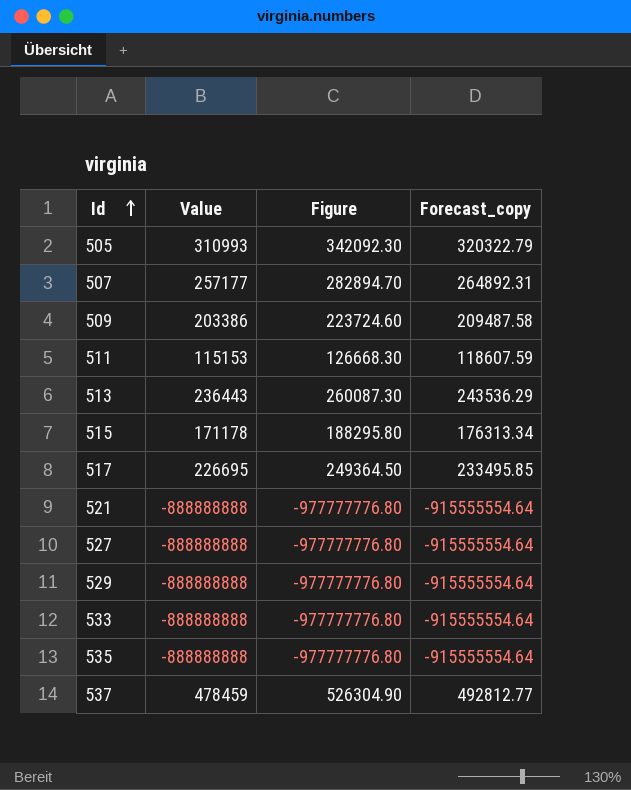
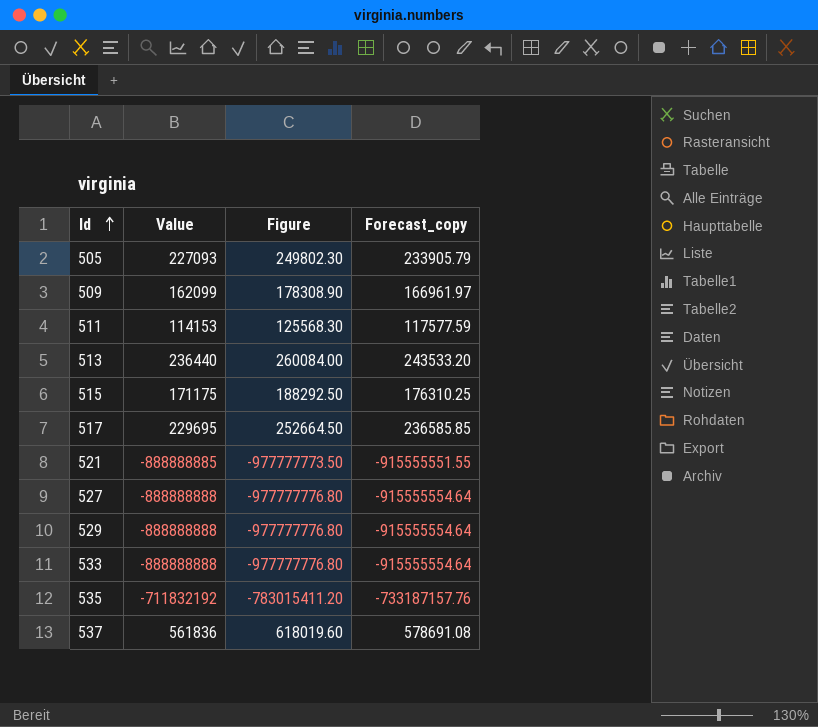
row 507: 257177 | 282894.70 | 264892.31 -> none
505 | Value: 310993 -> 227093
505 | Figure: 342092.30 -> 249802.30
505 | Forecast_copy: 320322.79 -> 233905.79
509 | Value: 203386 -> 162099
509 | Figure: 223724.60 -> 178308.90
509 | Forecast_copy: 209487.58 -> 166961.97
511 | Value: 115153 -> 114153
511 | Figure: 126668.30 -> 125568.30
511 | Forecast_copy: 118607.59 -> 117577.59
513 | Value: 236443 -> 236440
513 | Figure: 260087.30 -> 260084.00
513 | Forecast_copy: 243536.29 -> 243533.20
515 | Value: 171178 -> 171175
515 | Figure: 188295.80 -> 188292.50
515 | Forecast_copy: 176313.34 -> 176310.25
517 | Value: 226695 -> 229695
517 | Figure: 249364.50 -> 252664.50
517 | Forecast_copy: 233495.85 -> 236585.85
521 | Value: -888888888 -> -888888885
521 | Figure: -977777776.80 -> -977777773.50
521 | Forecast_copy: -915555554.64 -> -915555551.55
535 | Value: -888888888 -> -711832192
535 | Figure: -977777776.80 -> -783015411.20
535 | Forecast_copy: -915555554.64 -> -733187157.76
537 | Value: 478459 -> 561836
537 | Figure: 526304.90 -> 618019.60
537 | Forecast_copy: 492812.77 -> 578691.08

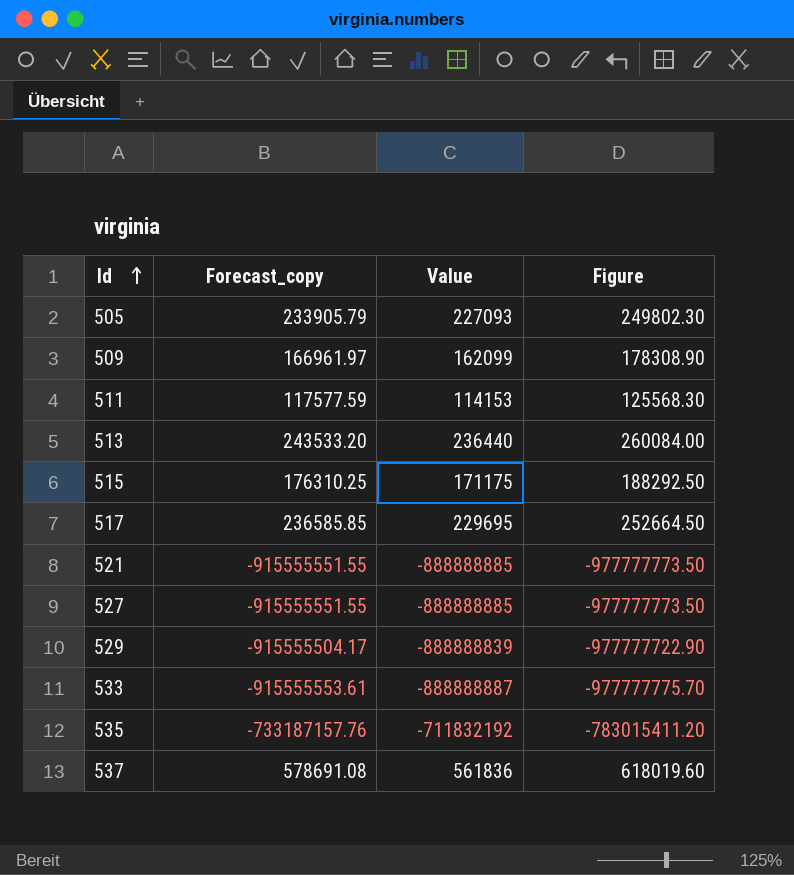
column Forecast_copy | position: 4 -> 2
527 | Forecast_copy: -915555554.64 -> -915555551.55
527 | Value: -888888888 -> -888888885
527 | Figure: -977777776.80 -> -977777773.50
529 | Forecast_copy: -915555554.64 -> -915555504.17
529 | Value: -888888888 -> -888888839
529 | Figure: -977777776.80 -> -977777722.90
533 | Forecast_copy: -915555554.64 -> -915555553.61
533 | Value: -888888888 -> -888888887
533 | Figure: -977777776.80 -> -977777775.70

